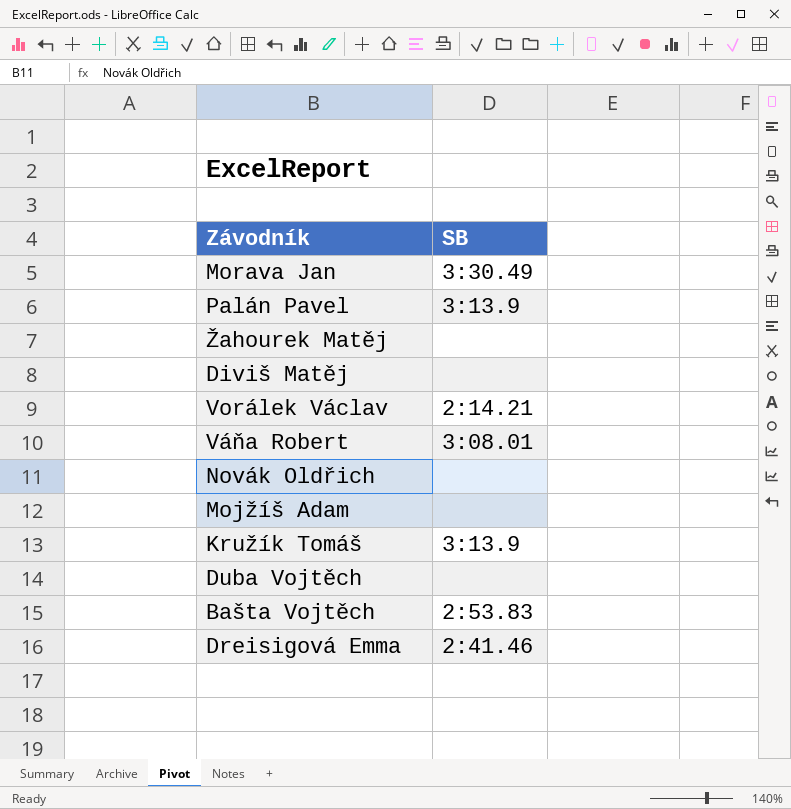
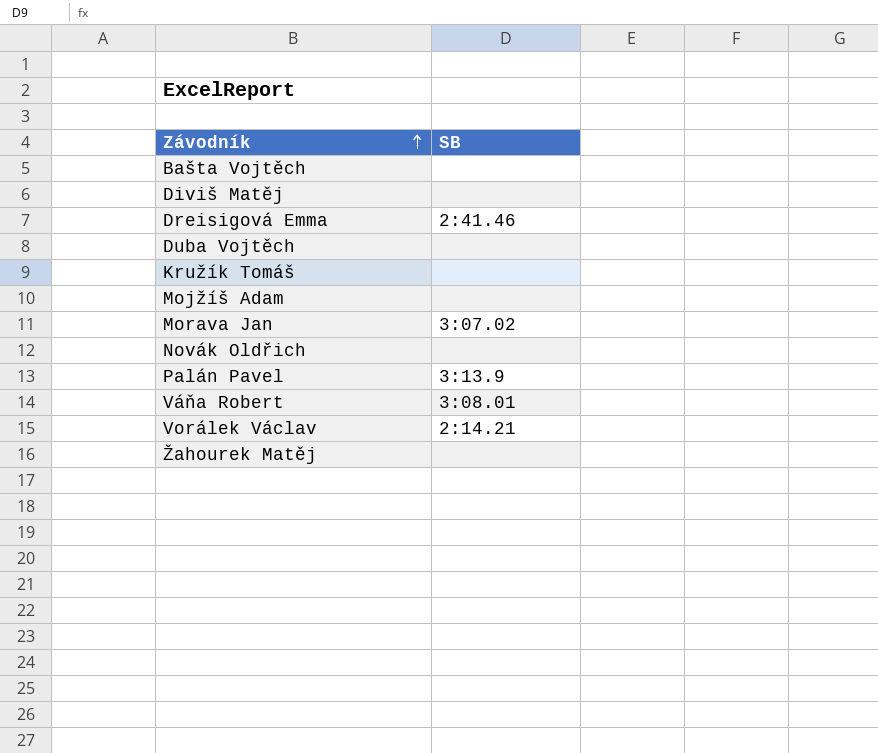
row order: none -> Závodník ascending
Bašta Vojtěch | SB: 2:53.83 -> none
Kružík Tomáš | SB: 3:13.9 -> none
Morava Jan | SB: 3:30.49 -> 3:07.02

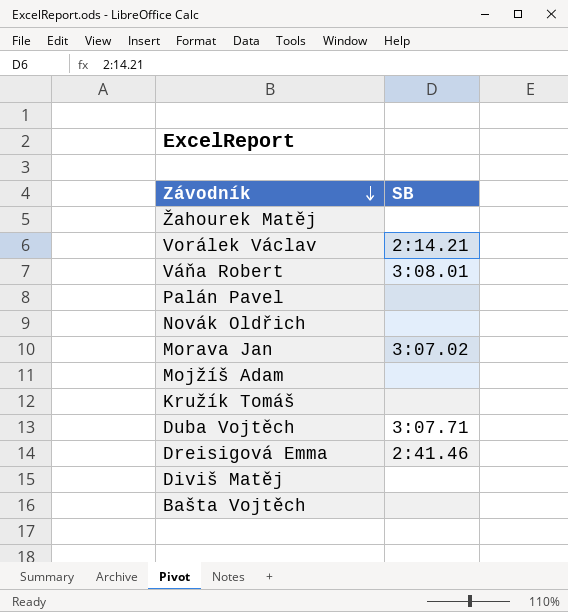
row order: Závodník ascending -> Závodník descending
Palán Pavel | SB: 3:13.9 -> none
Duba Vojtěch | SB: none -> 3:07.71

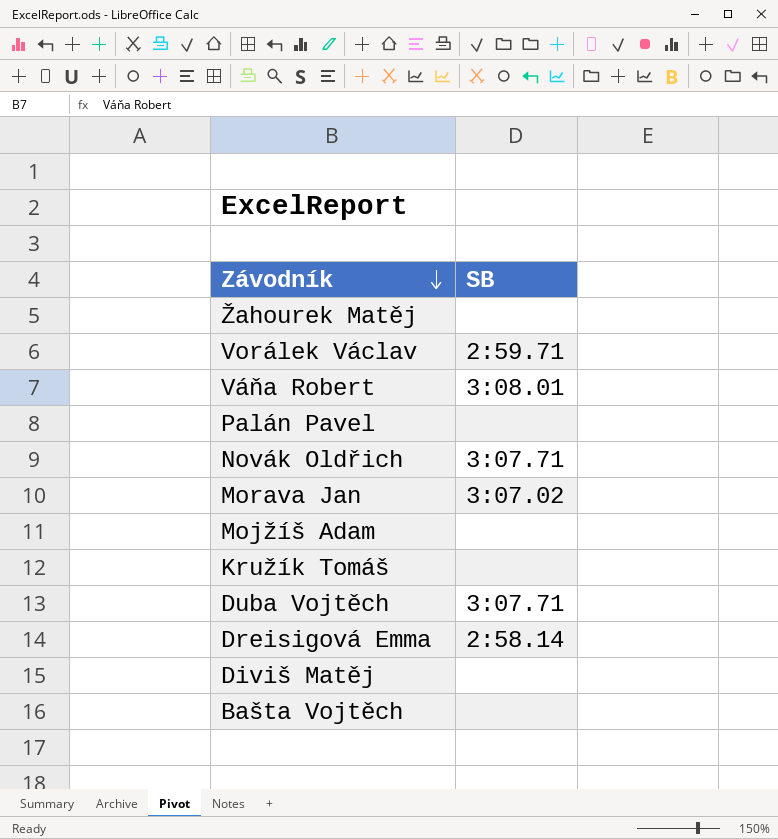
Vorálek Václav | SB: 2:14.21 -> 2:59.71
Novák Oldřich | SB: none -> 3:07.71
Dreisigová Emma | SB: 2:41.46 -> 2:58.14

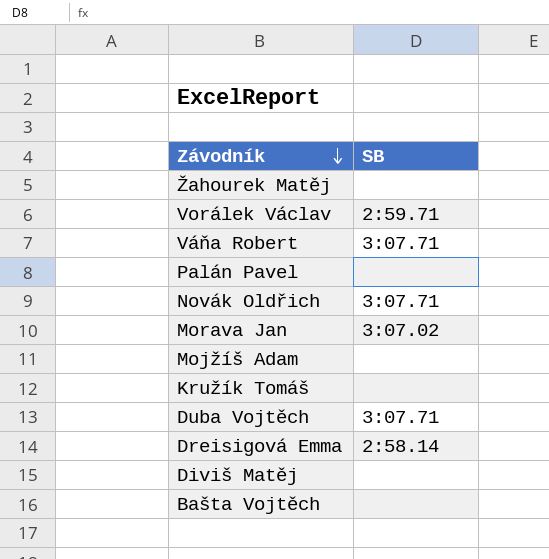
Váňa Robert | SB: 3:08.01 -> 3:07.71

